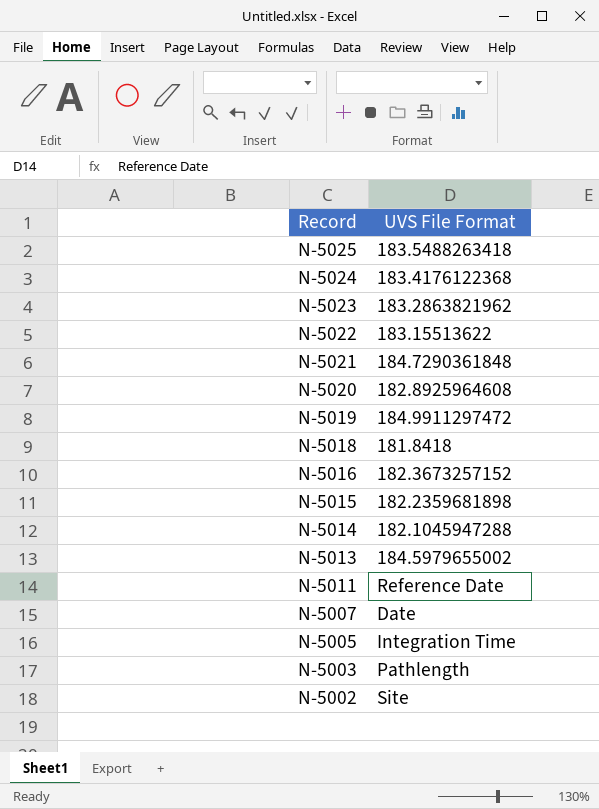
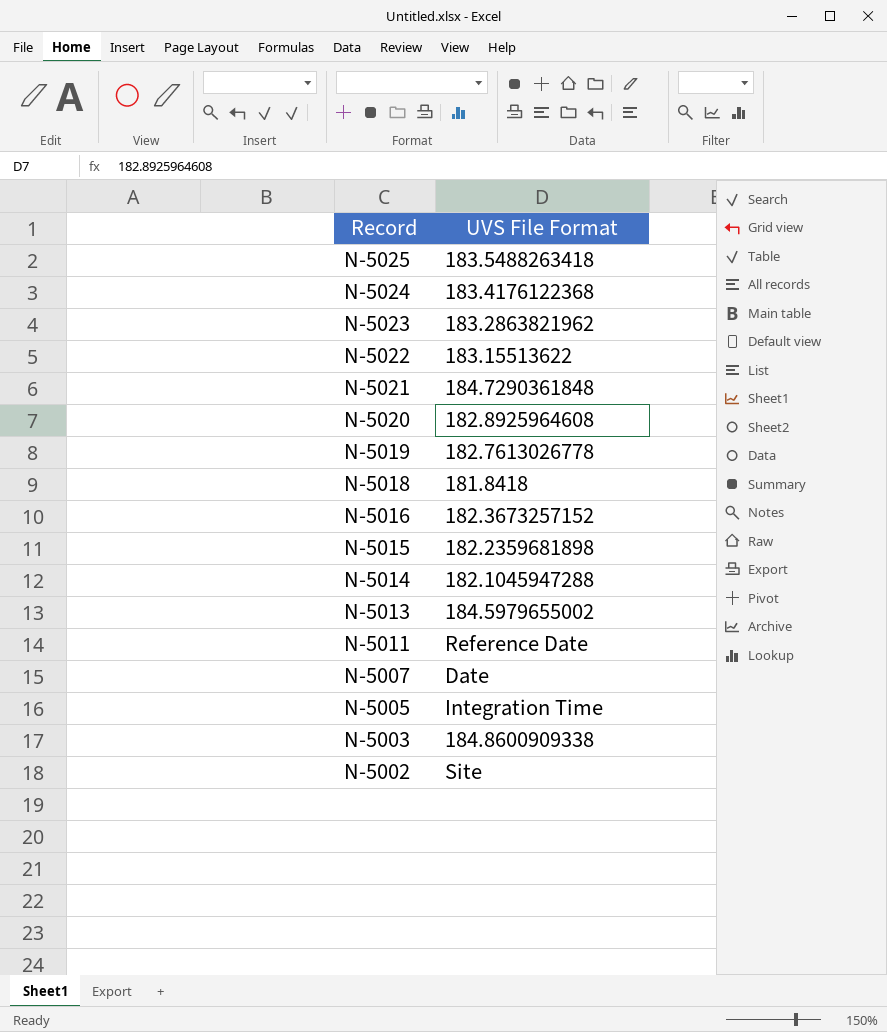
N-5019 | UVS File Format: 184.9911297472 -> 182.7613026778
N-5003 | UVS File Format: Pathlength -> 184.8600909338

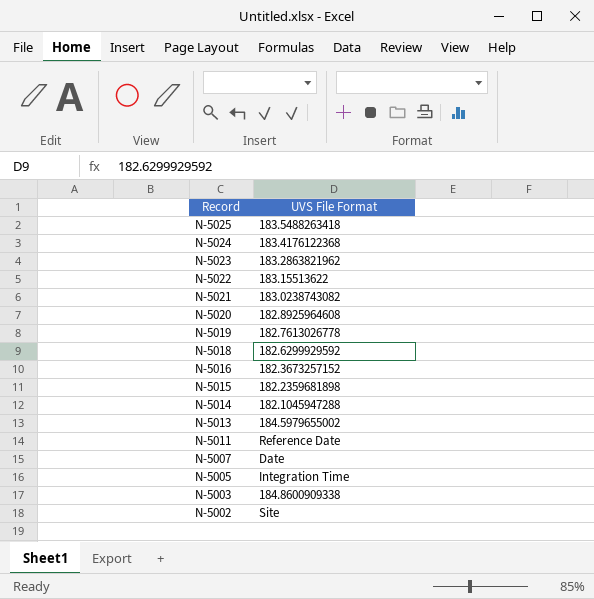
N-5021 | UVS File Format: 184.7290361848 -> 183.0238743082
N-5018 | UVS File Format: 181.8418 -> 182.6299929592

